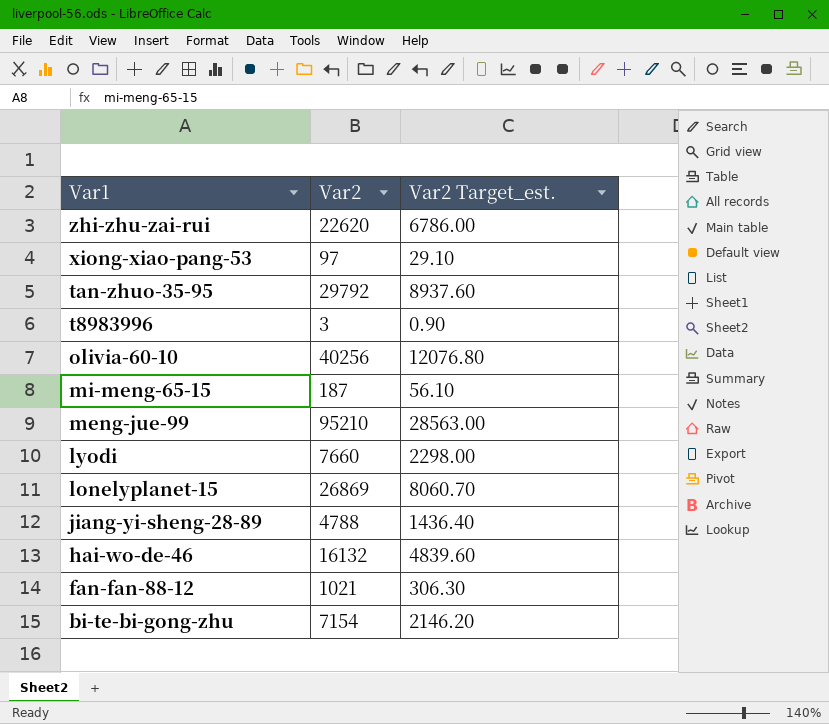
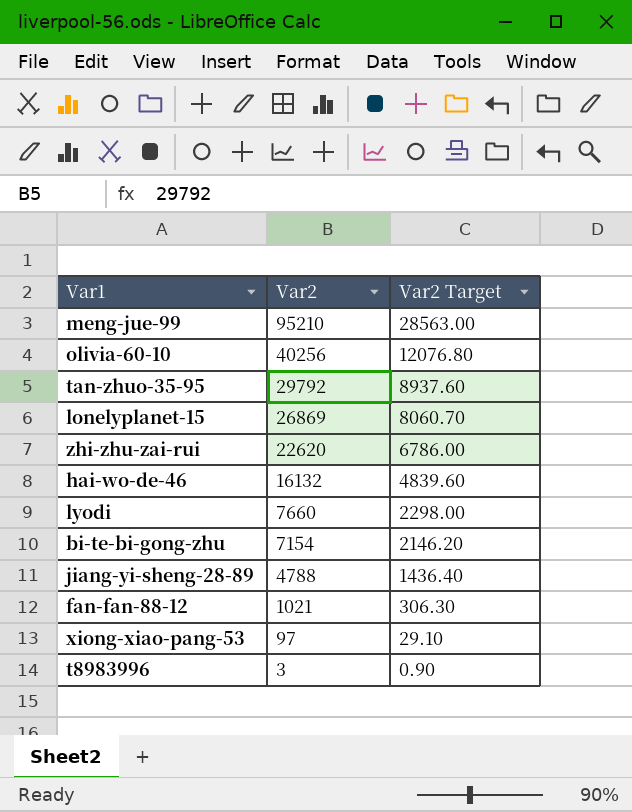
row order: Var1 descending -> Var2 descending
column name: Var2 Target_est. -> Var2 Target
row mi-meng-65-15: 187 | 56.10 -> none

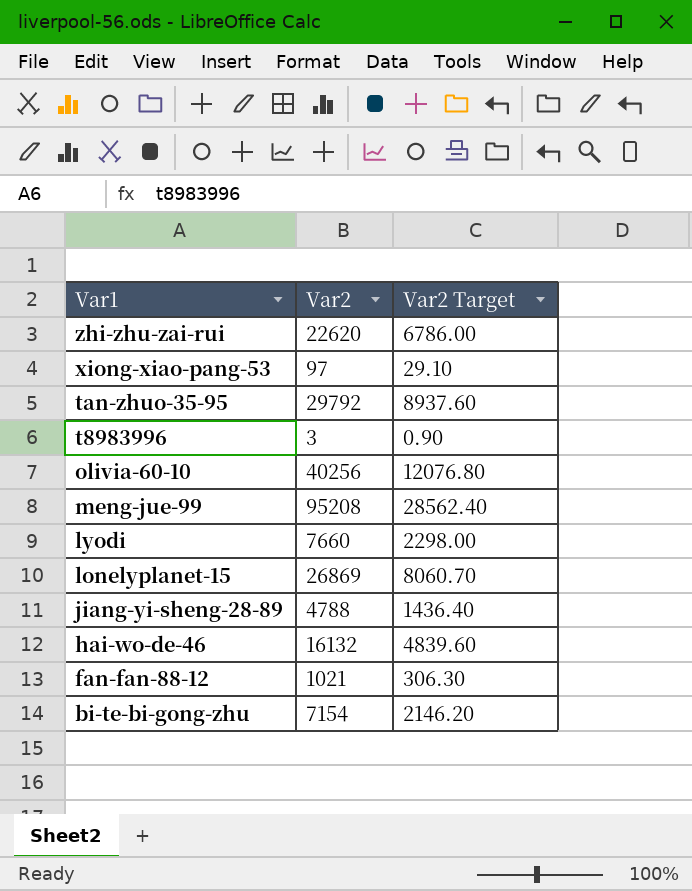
row order: Var2 descending -> Var1 descending
meng-jue-99 | Var2: 95210 -> 95208
meng-jue-99 | Var2 Target: 28563.00 -> 28562.40

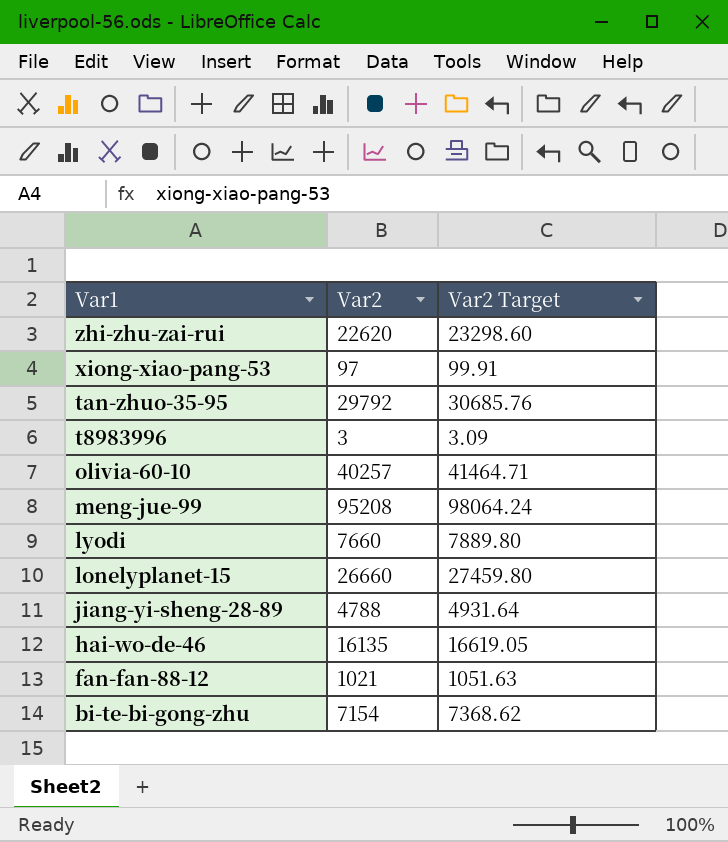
column Var2 Target | formula: [Var2] * 0.3 -> [Var2] * 1.03
olivia-60-10 | Var2: 40256 -> 40257
lonelyplanet-15 | Var2: 26869 -> 26660
hai-wo-de-46 | Var2: 16132 -> 16135

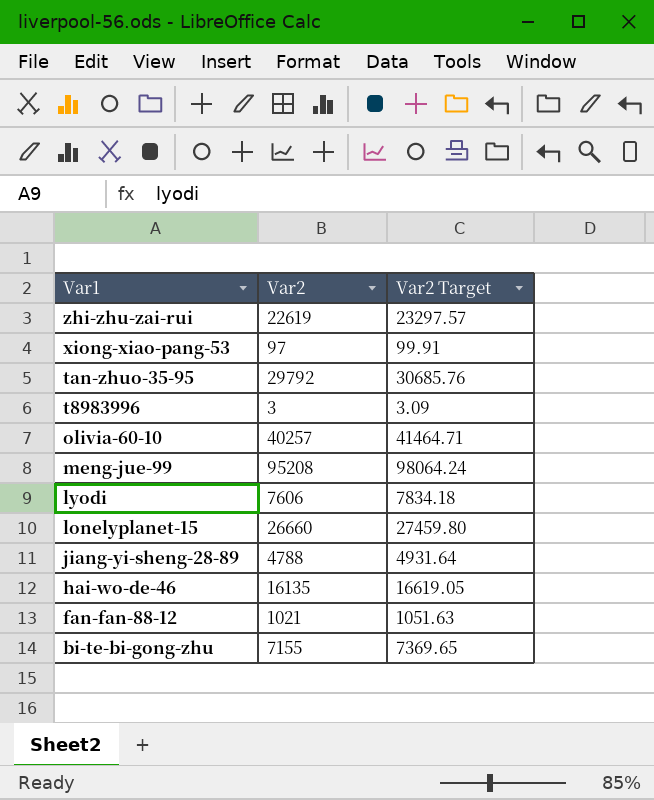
zhi-zhu-zai-rui | Var2: 22620 -> 22619
zhi-zhu-zai-rui | Var2 Target: 23298.60 -> 23297.57
lyodi | Var2: 7660 -> 7606
lyodi | Var2 Target: 7889.80 -> 7834.18
bi-te-bi-gong-zhu | Var2: 7154 -> 7155
bi-te-bi-gong-zhu | Var2 Target: 7368.62 -> 7369.65

